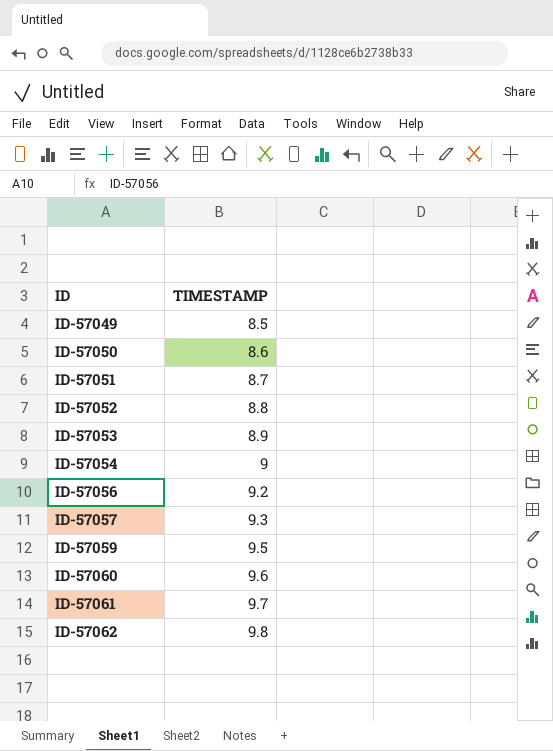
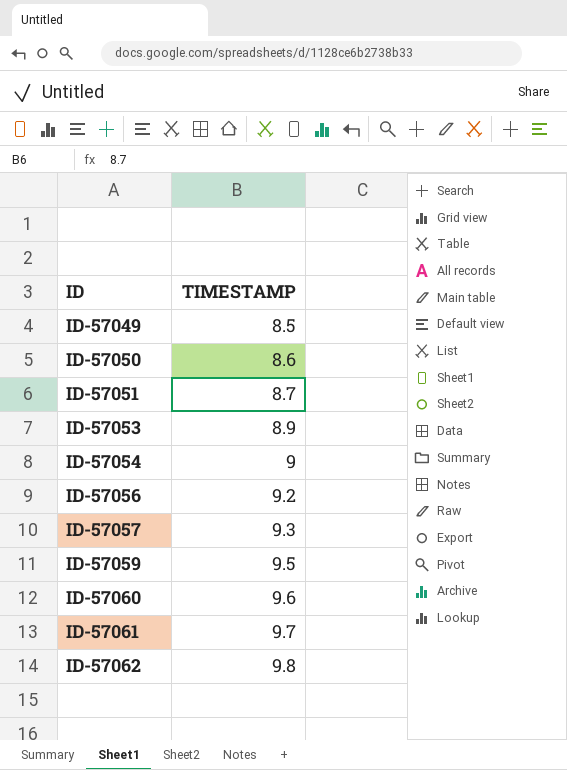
row ID-57052: 8.8 -> none

